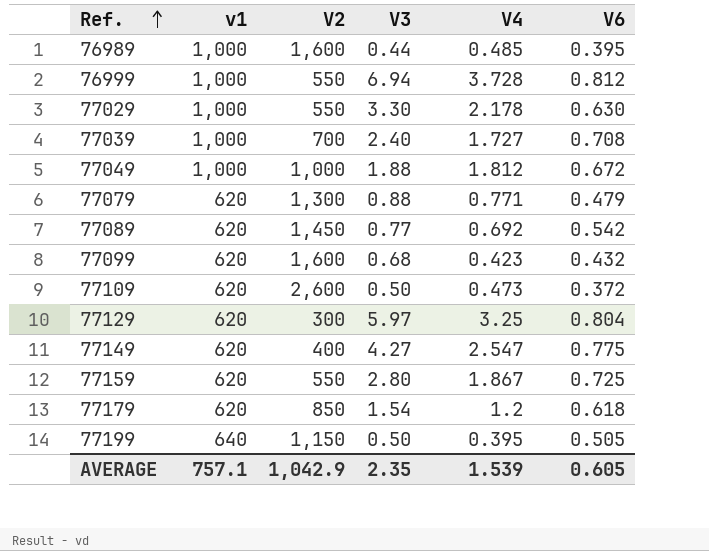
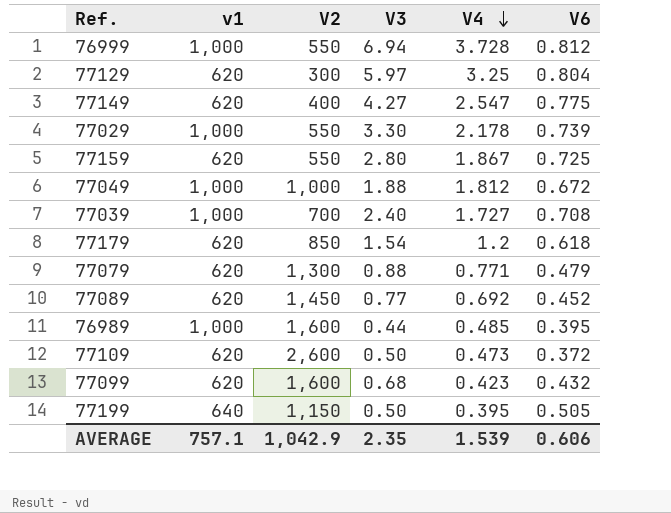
row order: Ref. ascending -> V4 descending
77029 | V6: 0.630 -> 0.739
77089 | V6: 0.542 -> 0.452
AVERAGE | V6: 0.605 -> 0.606

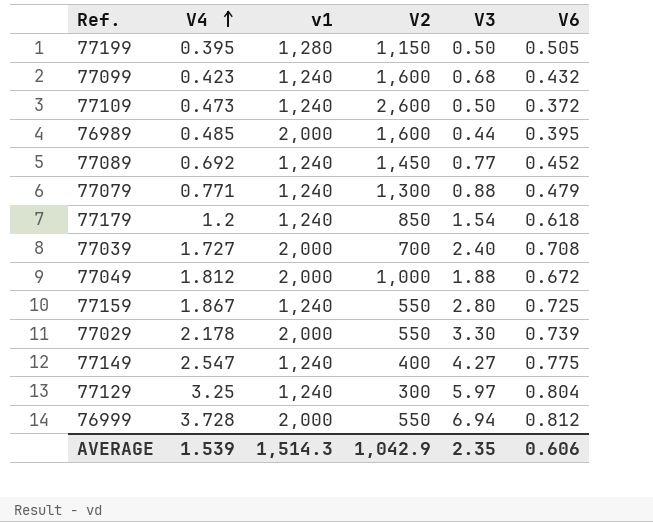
row order: V4 descending -> V4 ascending
column V4 | position: 5 -> 2
77199 | v1: 640 -> 1,280
77099 | v1: 620 -> 1,240
77109 | v1: 620 -> 1,240
76989 | v1: 1,000 -> 2,000
77089 | v1: 620 -> 1,240
77079 | v1: 620 -> 1,240
77179 | v1: 620 -> 1,240
77039 | v1: 1,000 -> 2,000
77049 | v1: 1,000 -> 2,000
77159 | v1: 620 -> 1,240
77029 | v1: 1,000 -> 2,000
77149 | v1: 620 -> 1,240
77129 | v1: 620 -> 1,240
76999 | v1: 1,000 -> 2,000
AVERAGE | v1: 757.1 -> 1,514.3

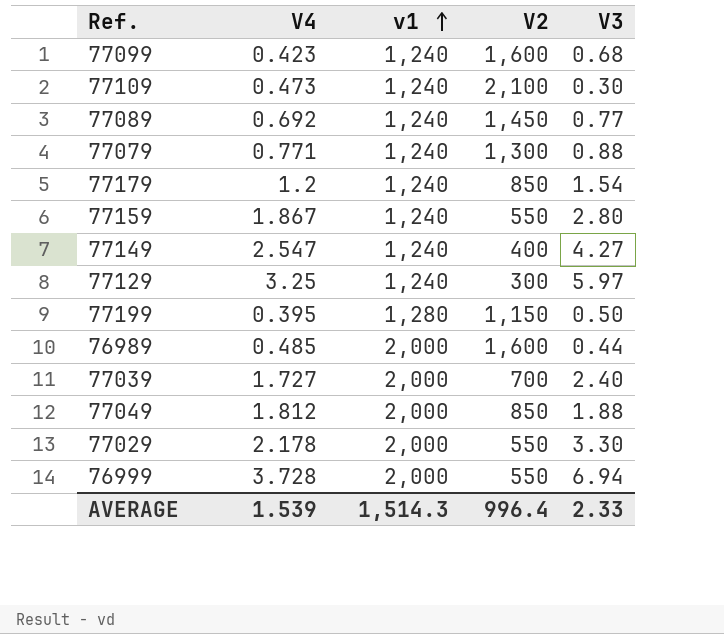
row order: V4 ascending -> v1 ascending
column V6 | position: 6 -> none
77109 | V2: 2,600 -> 2,100
77109 | V3: 0.50 -> 0.30
77049 | V2: 1,000 -> 850
AVERAGE | V2: 1,042.9 -> 996.4
AVERAGE | V3: 2.35 -> 2.33

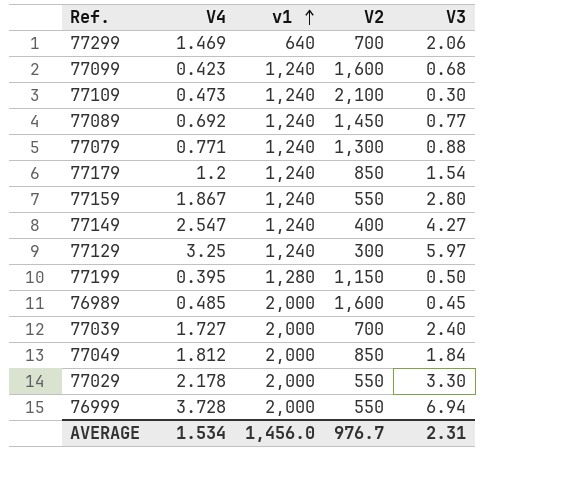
row 77299: none -> 1.469 | 640 | 700 | 2.06
76989 | V3: 0.44 -> 0.45
77049 | V3: 1.88 -> 1.84
AVERAGE | V4: 1.539 -> 1.534
AVERAGE | v1: 1,514.3 -> 1,456.0
AVERAGE | V2: 996.4 -> 976.7
AVERAGE | V3: 2.33 -> 2.31

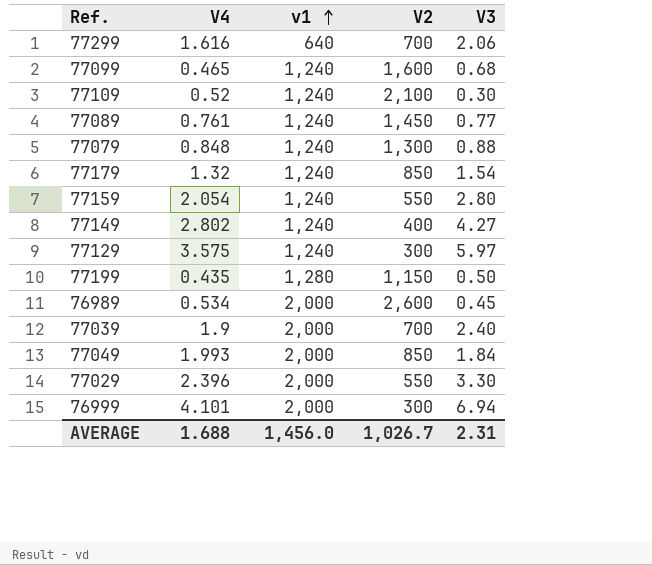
77299 | V4: 1.469 -> 1.616
77099 | V4: 0.423 -> 0.465
77109 | V4: 0.473 -> 0.52
77089 | V4: 0.692 -> 0.761
77079 | V4: 0.771 -> 0.848
77179 | V4: 1.2 -> 1.32
77159 | V4: 1.867 -> 2.054
77149 | V4: 2.547 -> 2.802
77129 | V4: 3.25 -> 3.575
77199 | V4: 0.395 -> 0.435
76989 | V4: 0.485 -> 0.534
76989 | V2: 1,600 -> 2,600
77039 | V4: 1.727 -> 1.9
77049 | V4: 1.812 -> 1.993
77029 | V4: 2.178 -> 2.396
76999 | V4: 3.728 -> 4.101
76999 | V2: 550 -> 300
AVERAGE | V4: 1.534 -> 1.688
AVERAGE | V2: 976.7 -> 1,026.7

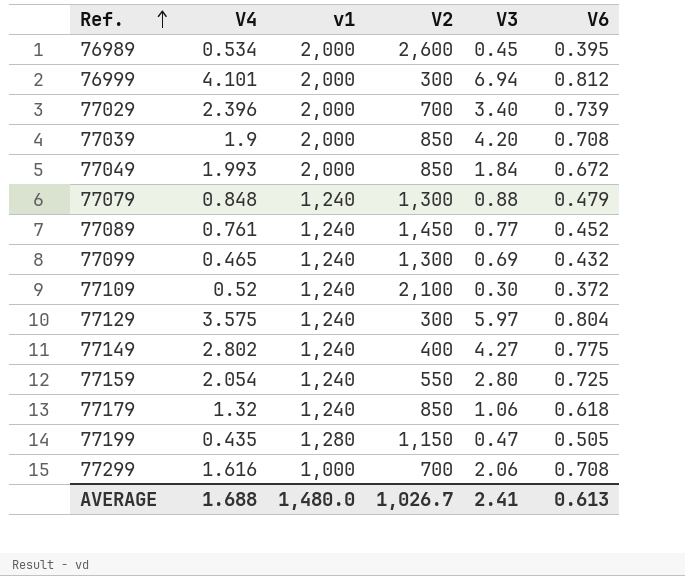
row order: v1 ascending -> Ref. ascending
column V6 | position: none -> 6
77029 | V2: 550 -> 700
77029 | V3: 3.30 -> 3.40
77039 | V2: 700 -> 850
77039 | V3: 2.40 -> 4.20
77099 | V2: 1,600 -> 1,300
77099 | V3: 0.68 -> 0.69
77179 | V3: 1.54 -> 1.06
77199 | V3: 0.50 -> 0.47
77299 | v1: 640 -> 1,000
AVERAGE | v1: 1,456.0 -> 1,480.0
AVERAGE | V3: 2.31 -> 2.41

